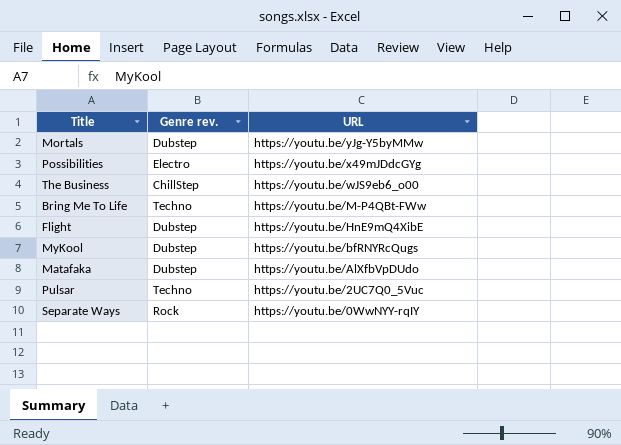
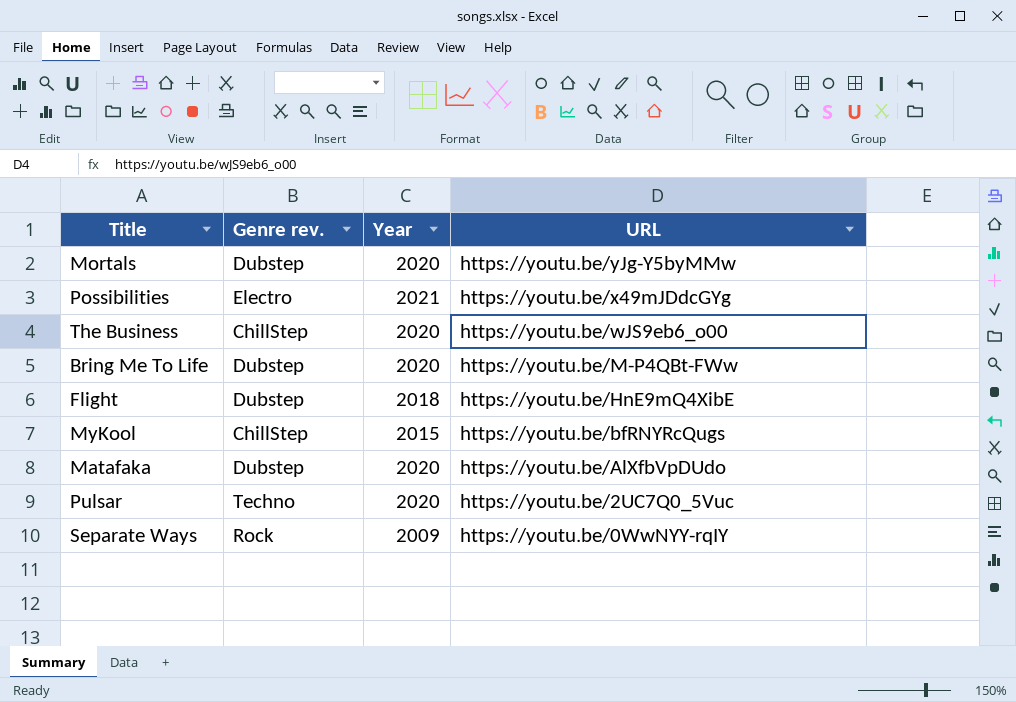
column Year | position: none -> 3
Bring Me To Life | Genre rev.: Techno -> Dubstep
MyKool | Genre rev.: Dubstep -> ChillStep

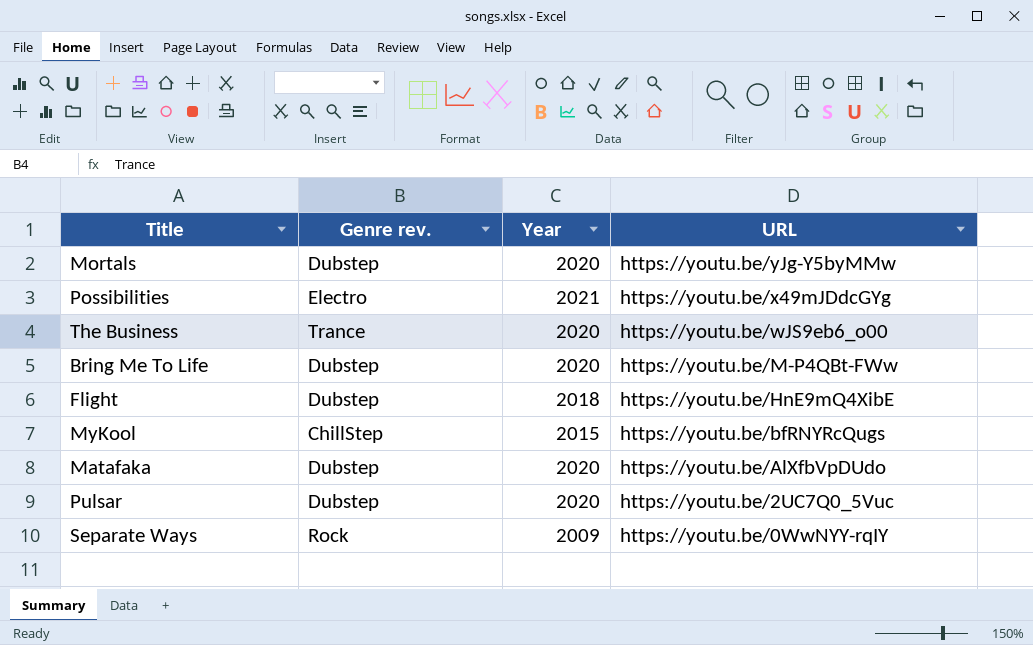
The Business | Genre rev.: ChillStep -> Trance
Pulsar | Genre rev.: Techno -> Dubstep

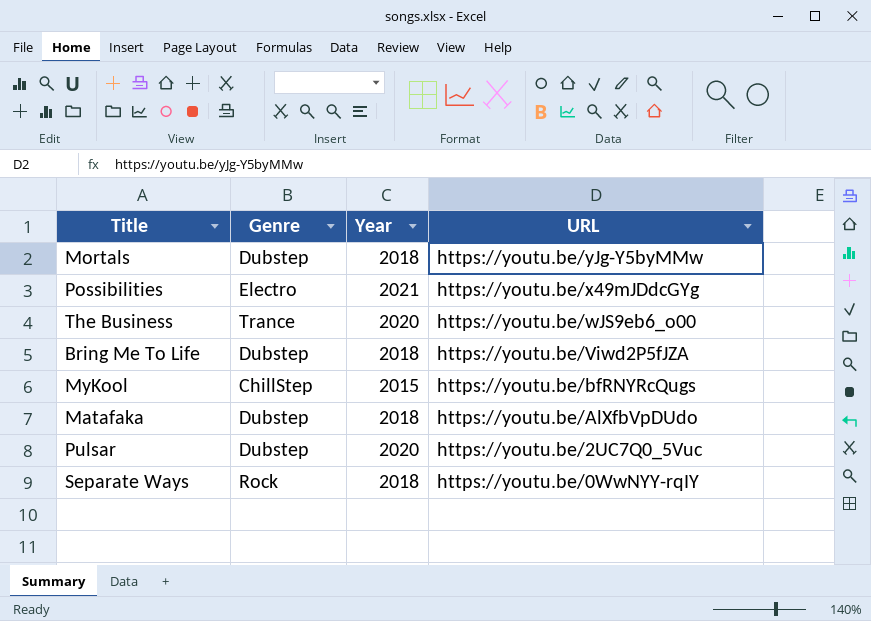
column name: Genre rev. -> Genre
row Flight: Dubstep | 2018 | https://youtu.be/HnE9mQ4XibE -> none
Mortals | Year: 2020 -> 2018
Bring Me To Life | Year: 2020 -> 2018
Bring Me To Life | URL: https://youtu.be/M-P4QBt-FWw -> https://youtu.be/Viwd2P5fJZA
Matafaka | Year: 2020 -> 2018
Separate Ways | Year: 2009 -> 2018

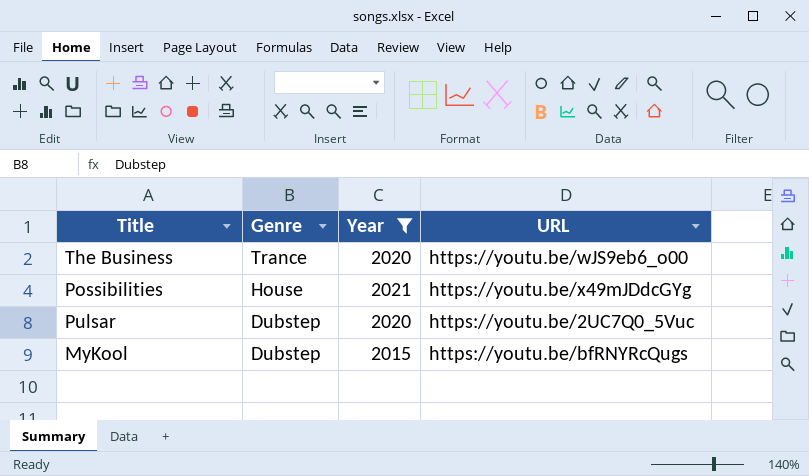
filter: none -> Year != 2018
row order: URL descending -> Genre descending
Possibilities | Genre: Electro -> House
MyKool | Genre: ChillStep -> Dubstep

